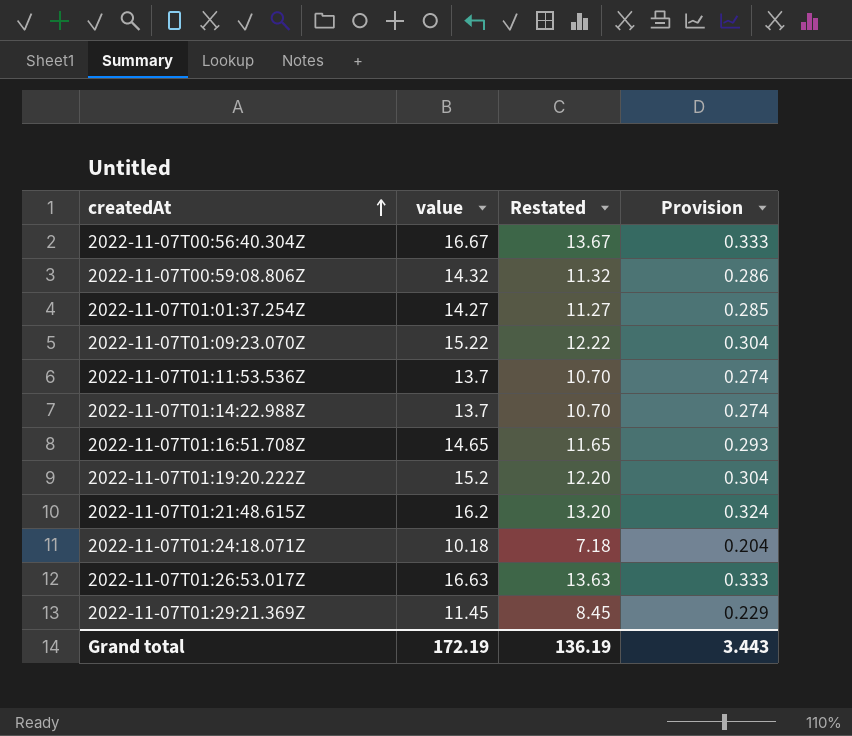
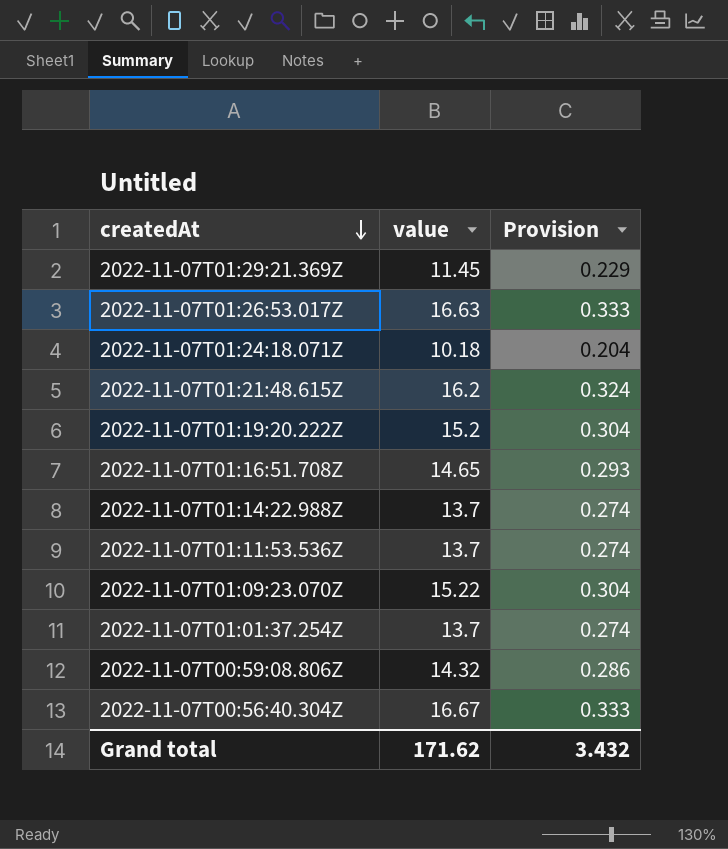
row order: createdAt ascending -> createdAt descending
column Restated | formula: [value] - 3 -> none
2022-11-07T01:01:37.254Z | value: 14.27 -> 13.7
2022-11-07T01:01:37.254Z | Provision: 0.285 -> 0.274
Grand total | value: 172.19 -> 171.62
Grand total | Provision: 3.443 -> 3.432

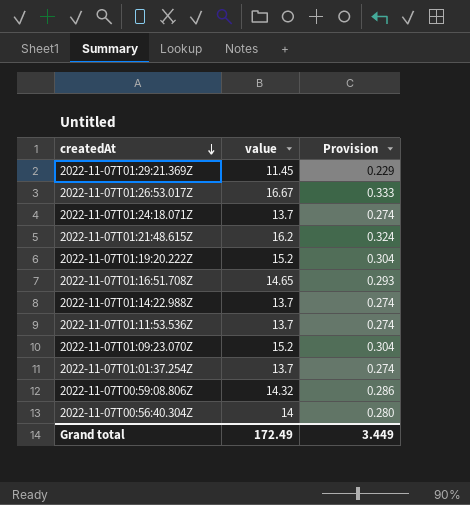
2022-11-07T01:26:53.017Z | value: 16.63 -> 16.67
2022-11-07T01:24:18.071Z | value: 10.18 -> 13.7
2022-11-07T01:24:18.071Z | Provision: 0.204 -> 0.274
2022-11-07T01:09:23.070Z | value: 15.22 -> 15.2
2022-11-07T00:56:40.304Z | value: 16.67 -> 14
2022-11-07T00:56:40.304Z | Provision: 0.333 -> 0.280
Grand total | value: 171.62 -> 172.49
Grand total | Provision: 3.432 -> 3.449

